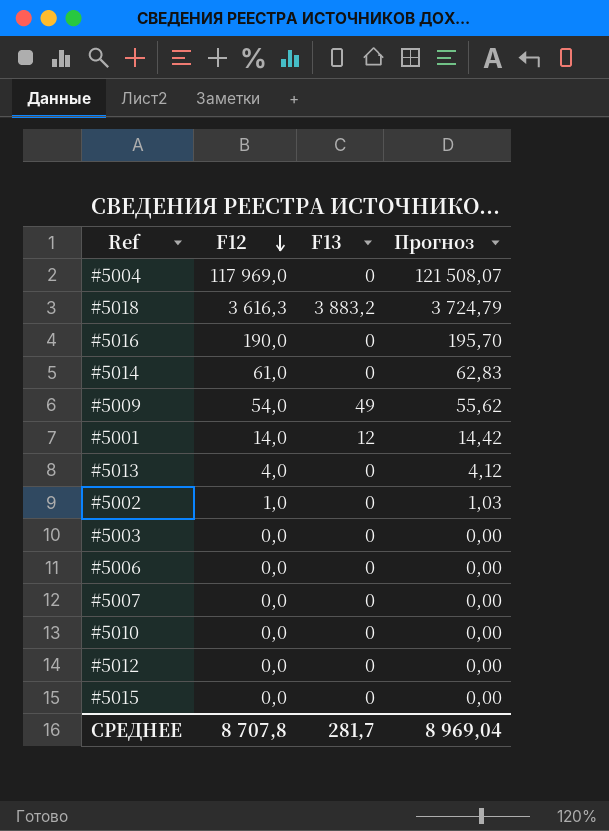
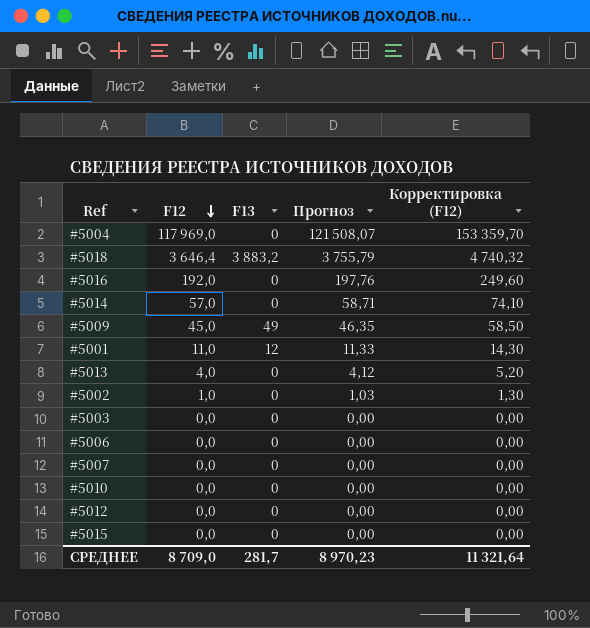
column Корректировка (F12) | formula: none -> [F12] * 1,3
#5018 | F12: 3 616,3 -> 3 646,4
#5018 | Прогноз: 3 724,79 -> 3 755,79
#5016 | F12: 190,0 -> 192,0
#5016 | Прогноз: 195,70 -> 197,76
#5014 | F12: 61,0 -> 57,0
#5014 | Прогноз: 62,83 -> 58,71
#5009 | F12: 54,0 -> 45,0
#5009 | Прогноз: 55,62 -> 46,35
#5001 | F12: 14,0 -> 11,0
#5001 | Прогноз: 14,42 -> 11,33
СРЕДНЕЕ | F12: 8 707,8 -> 8 709,0
СРЕДНЕЕ | Прогноз: 8 969,04 -> 8 970,23

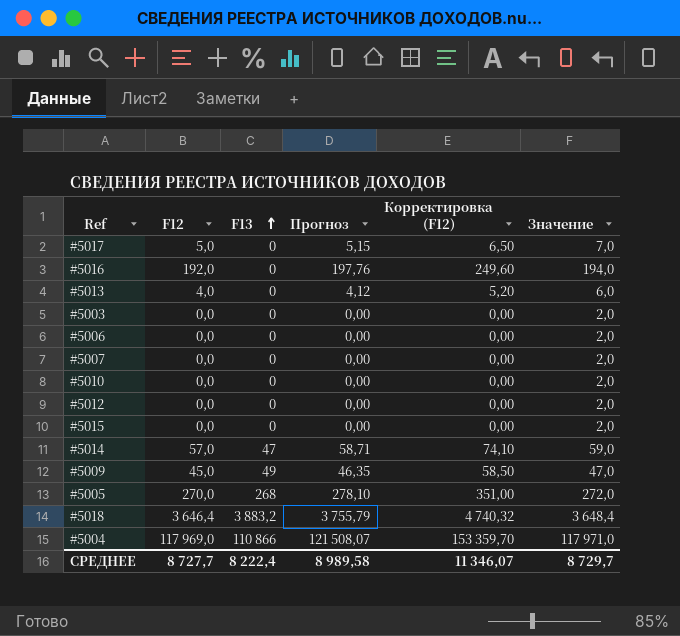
row order: F12 descending -> F13 ascending
column Значение | formula: none -> [F12] + 2
row #5001: 11,0 | 12 | 11,33 | 14,30 -> none
row #5002: 1,0 | 0 | 1,03 | 1,30 -> none
row #5017: none -> 5,0 | 0 | 5,15 | 6,50 | 7,0
#5014 | F13: 0 -> 47
row #5005: none -> 270,0 | 268 | 278,10 | 351,00 | 272,0
#5004 | F13: 0 -> 110 866
СРЕДНЕЕ | F12: 8 709,0 -> 8 727,7
СРЕДНЕЕ | F13: 281,7 -> 8 222,4
СРЕДНЕЕ | Прогноз: 8 970,23 -> 8 989,58
СРЕДНЕЕ | Корректировка (F12): 11 321,64 -> 11 346,07

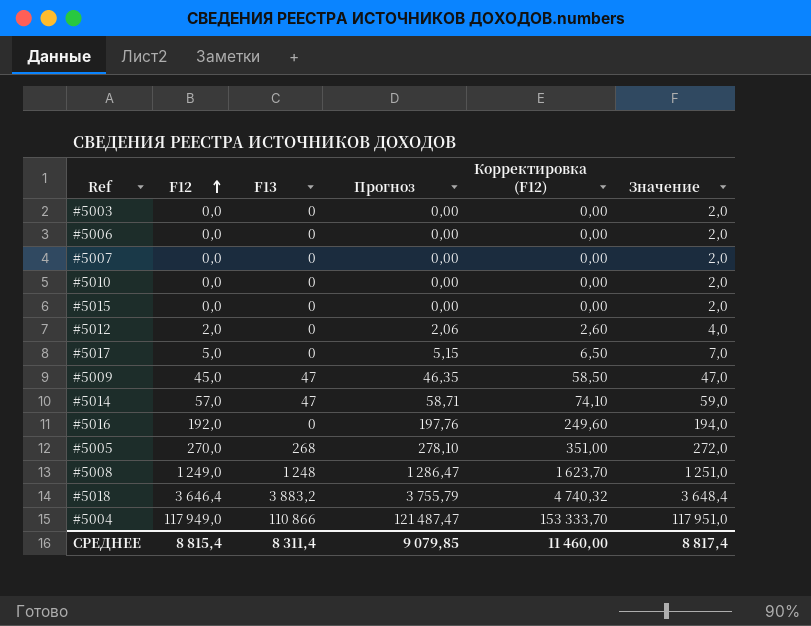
row order: F13 ascending -> F12 ascending
row #5013: 4,0 | 0 | 4,12 | 5,20 | 6,0 -> none
#5012 | F12: 0,0 -> 2,0
#5012 | Прогноз: 0,00 -> 2,06
#5012 | Корректировка (F12): 0,00 -> 2,60
#5012 | Значение: 2,0 -> 4,0
#5009 | F13: 49 -> 47
row #5008: none -> 1 249,0 | 1 248 | 1 286,47 | 1 623,70 | 1 251,0
#5004 | F12: 117 969,0 -> 117 949,0
#5004 | Прогноз: 121 508,07 -> 121 487,47
#5004 | Корректировка (F12): 153 359,70 -> 153 333,70
#5004 | Значение: 117 971,0 -> 117 951,0
СРЕДНЕЕ | F12: 8 727,7 -> 8 815,4
СРЕДНЕЕ | F13: 8 222,4 -> 8 311,4
СРЕДНЕЕ | Прогноз: 8 989,58 -> 9 079,85
СРЕДНЕЕ | Корректировка (F12): 11 346,07 -> 11 460,00
СРЕДНЕЕ | Значение: 8 729,7 -> 8 817,4

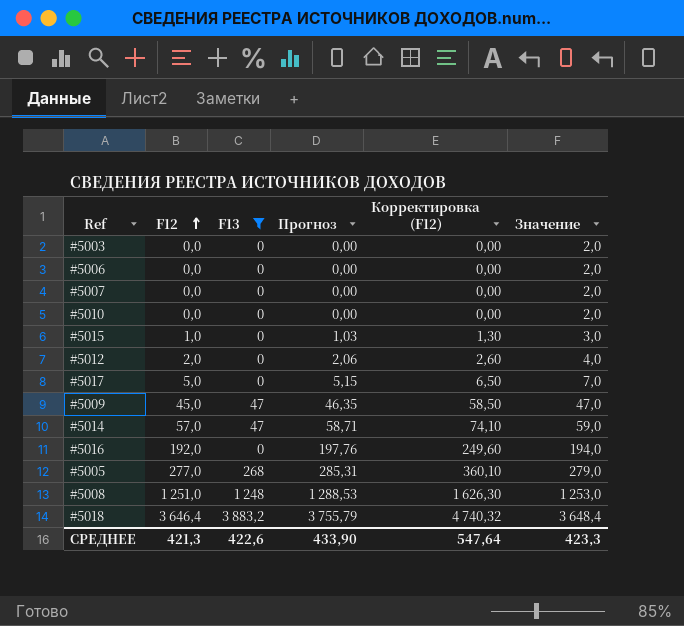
filter: none -> F13 != 110 866
#5015 | F12: 0,0 -> 1,0
#5015 | Прогноз: 0,00 -> 1,03
#5015 | Корректировка (F12): 0,00 -> 1,30
#5015 | Значение: 2,0 -> 3,0
#5005 | F12: 270,0 -> 277,0
#5005 | Прогноз: 278,10 -> 285,31
#5005 | Корректировка (F12): 351,00 -> 360,10
#5005 | Значение: 272,0 -> 279,0
#5008 | F12: 1 249,0 -> 1 251,0
#5008 | Прогноз: 1 286,47 -> 1 288,53
#5008 | Корректировка (F12): 1 623,70 -> 1 626,30
#5008 | Значение: 1 251,0 -> 1 253,0
СРЕДНЕЕ | F12: 8 815,4 -> 421,3
СРЕДНЕЕ | F13: 8 311,4 -> 422,6
СРЕДНЕЕ | Прогноз: 9 079,85 -> 433,90
СРЕДНЕЕ | Корректировка (F12): 11 460,00 -> 547,64
СРЕДНЕЕ | Значение: 8 817,4 -> 423,3

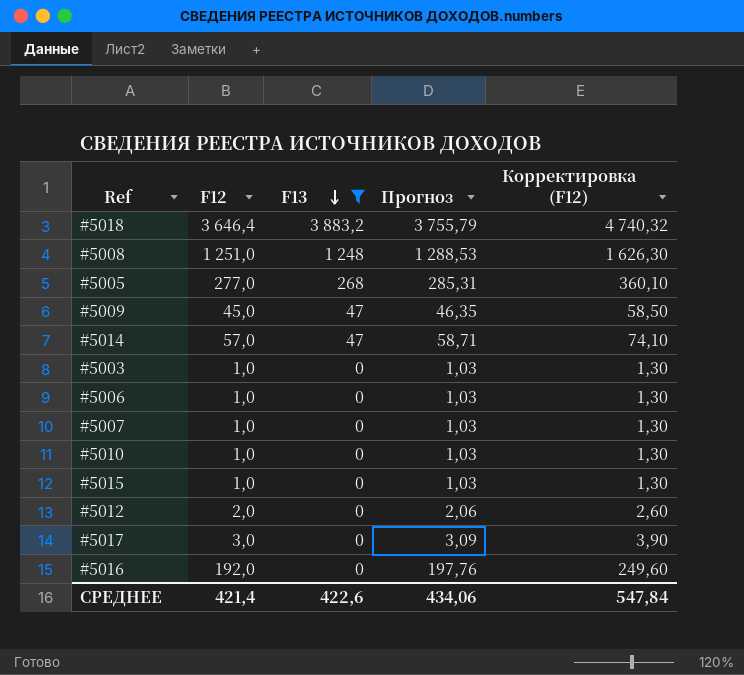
row order: F12 ascending -> F13 descending
column Значение | formula: [F12] + 2 -> none
#5003 | F12: 0,0 -> 1,0
#5003 | Прогноз: 0,00 -> 1,03
#5003 | Корректировка (F12): 0,00 -> 1,30
#5006 | F12: 0,0 -> 1,0
#5006 | Прогноз: 0,00 -> 1,03
#5006 | Корректировка (F12): 0,00 -> 1,30
#5007 | F12: 0,0 -> 1,0
#5007 | Прогноз: 0,00 -> 1,03
#5007 | Корректировка (F12): 0,00 -> 1,30
#5010 | F12: 0,0 -> 1,0
#5010 | Прогноз: 0,00 -> 1,03
#5010 | Корректировка (F12): 0,00 -> 1,30
#5017 | F12: 5,0 -> 3,0
#5017 | Прогноз: 5,15 -> 3,09
#5017 | Корректировка (F12): 6,50 -> 3,90
СРЕДНЕЕ | F12: 421,3 -> 421,4
СРЕДНЕЕ | Прогноз: 433,90 -> 434,06
СРЕДНЕЕ | Корректировка (F12): 547,64 -> 547,84

